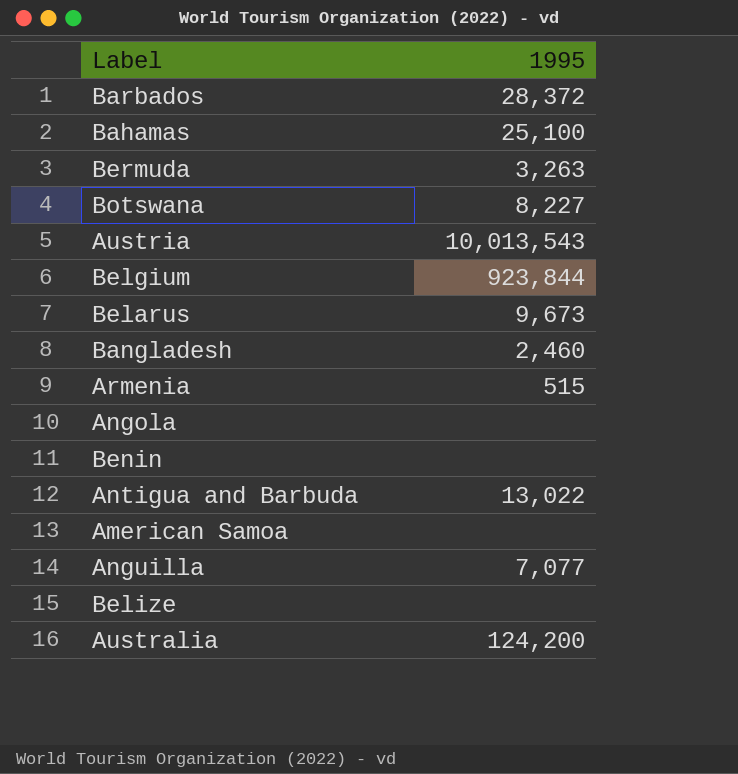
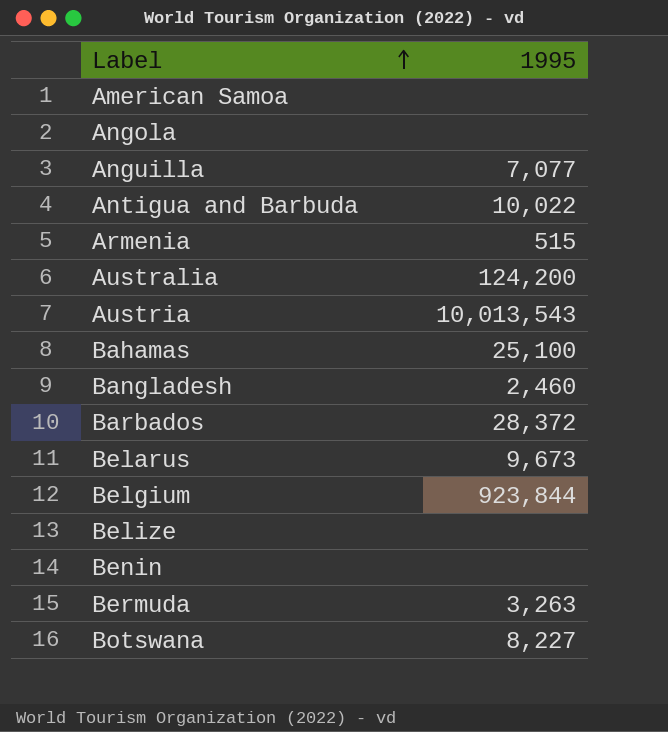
row order: none -> Label ascending
Antigua and Barbuda | 1995: 13,022 -> 10,022

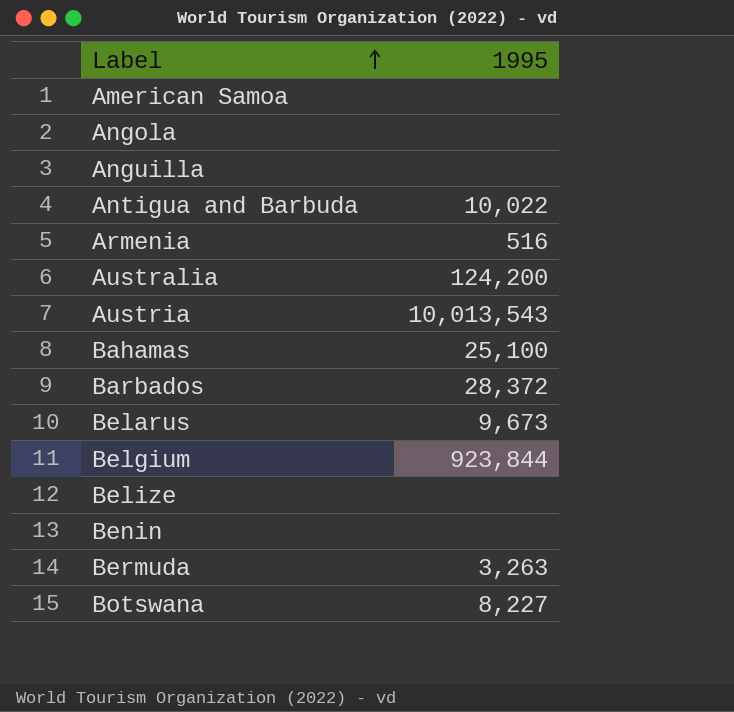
row Bangladesh: 2,460 -> none
Anguilla | 1995: 7,077 -> none
Armenia | 1995: 515 -> 516

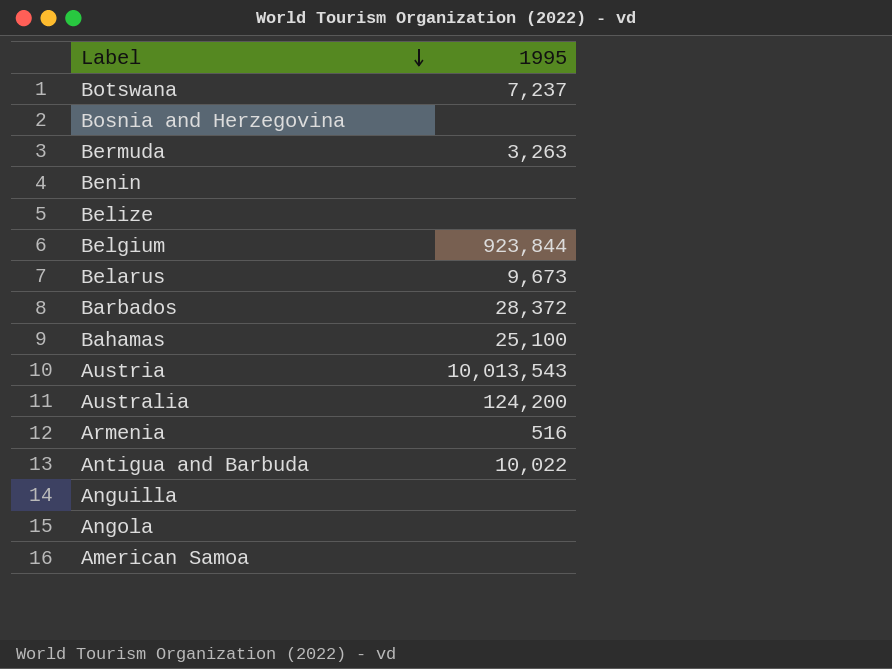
row order: Label ascending -> Label descending
Botswana | 1995: 8,227 -> 7,237
row Bosnia and Herzegovina: none -> none

